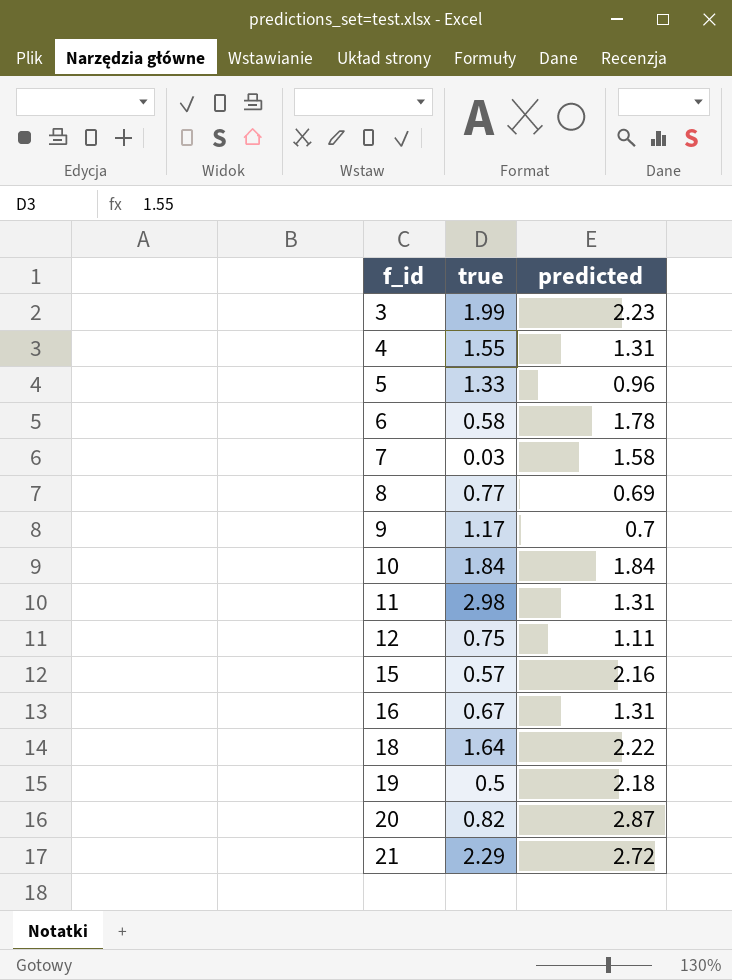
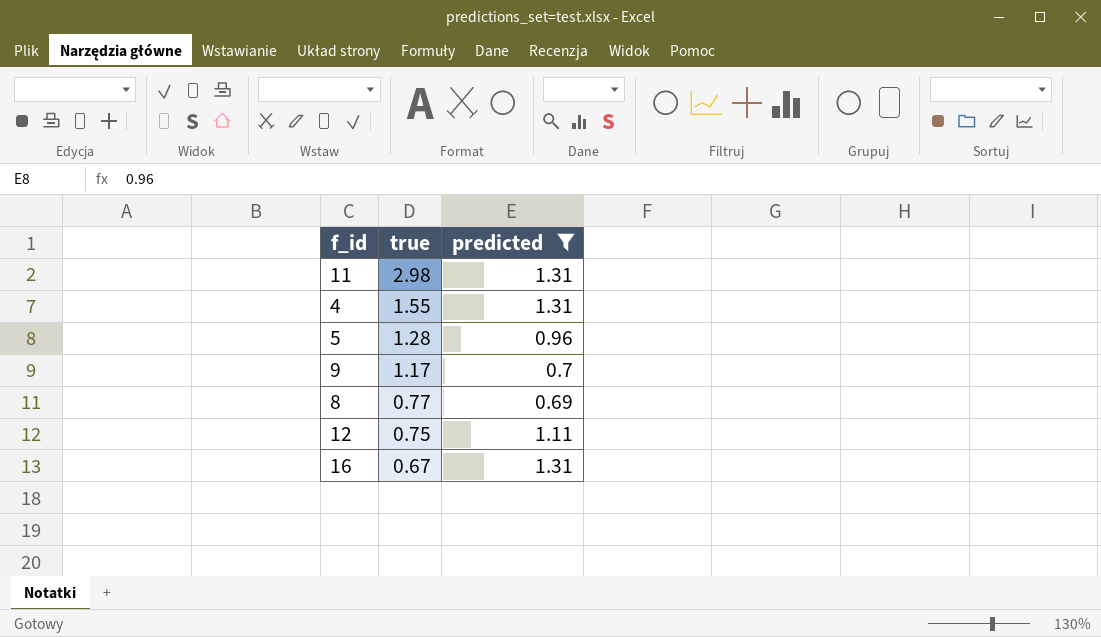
filter: none -> predicted <= 1.31
row order: f_id ascending -> true descending
5 | true: 1.33 -> 1.28

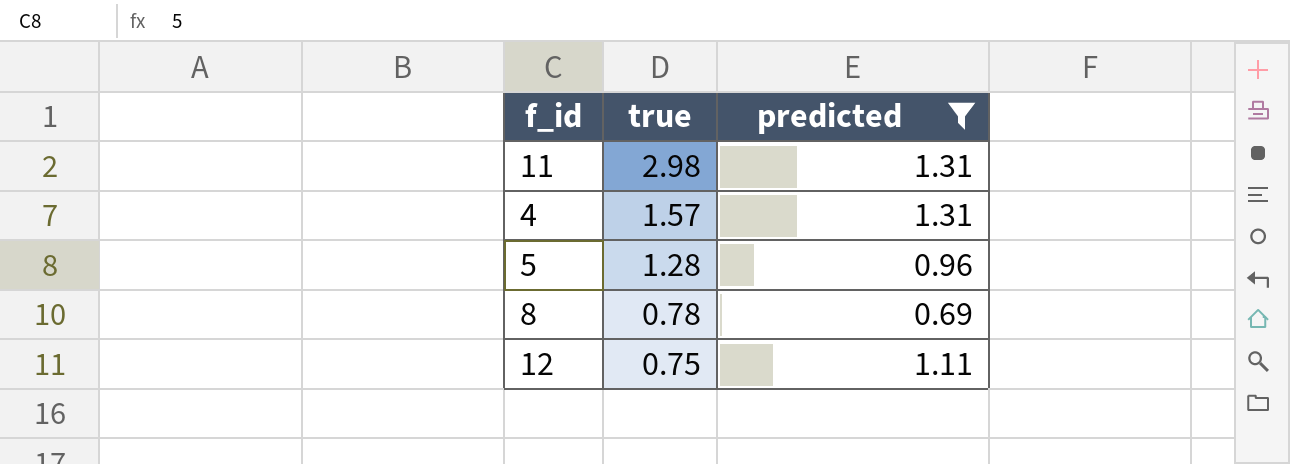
row 9: 1.17 | 0.7 -> none
row 16: 0.67 | 1.31 -> none
4 | true: 1.55 -> 1.57
8 | true: 0.77 -> 0.78

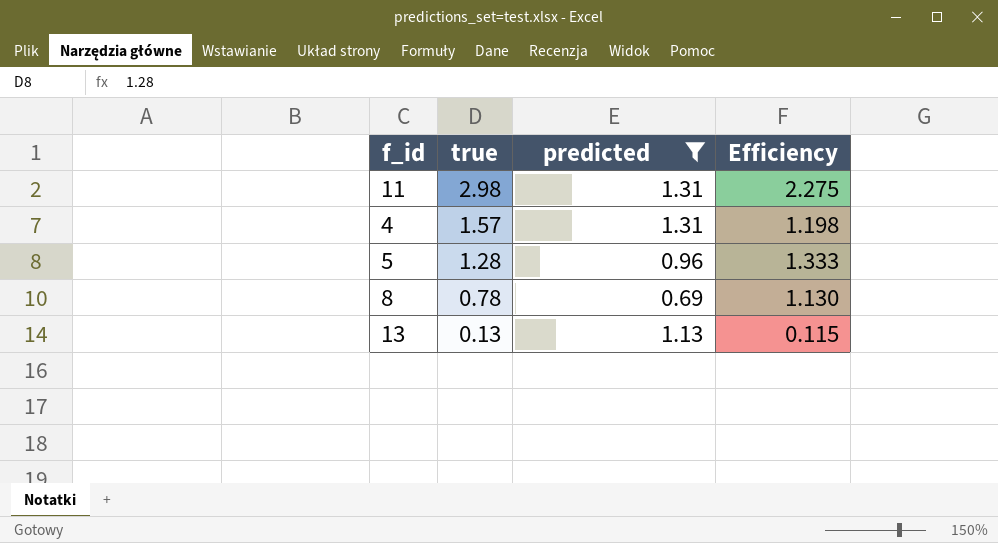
column Efficiency | formula: none -> [true] / [predicted]
row 12: 0.75 | 1.11 -> none
row 13: none -> 0.13 | 1.13 | 0.115

